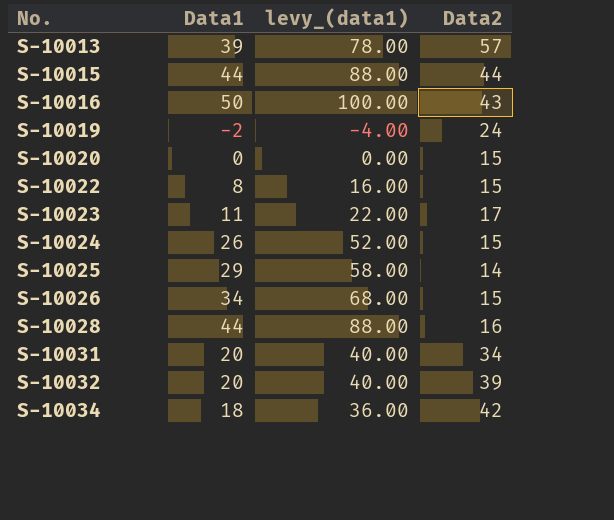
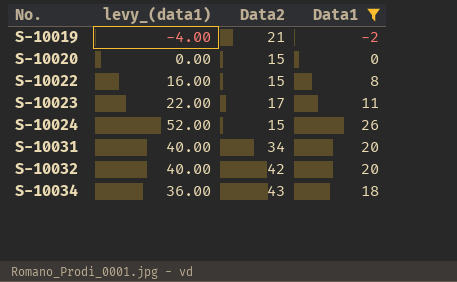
filter: none -> Data1 <= 26
column Data1 | position: 2 -> 4
S-10019 | Data2: 24 -> 21
S-10032 | Data2: 39 -> 42
S-10034 | Data2: 42 -> 43

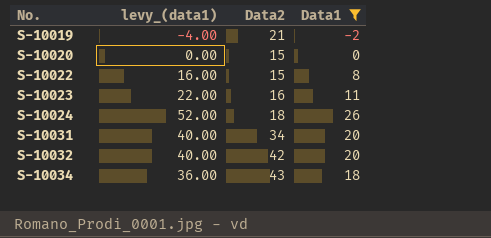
S-10023 | Data2: 17 -> 16
S-10024 | Data2: 15 -> 18

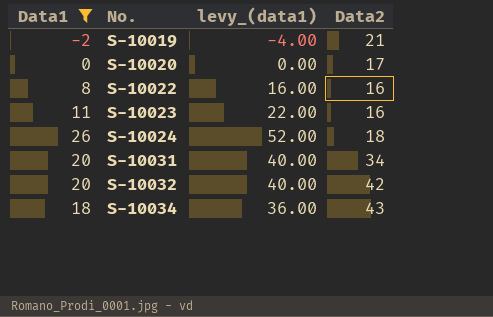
column Data1 | position: 4 -> 1
S-10020 | Data2: 15 -> 17
S-10022 | Data2: 15 -> 16

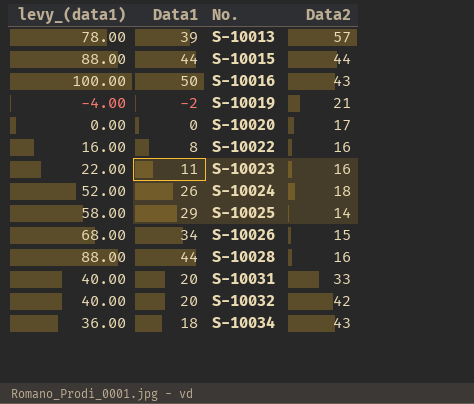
filter: Data1 <= 26 -> none
column levy_(data1) | position: 3 -> 1
S-10031 | Data2: 34 -> 33

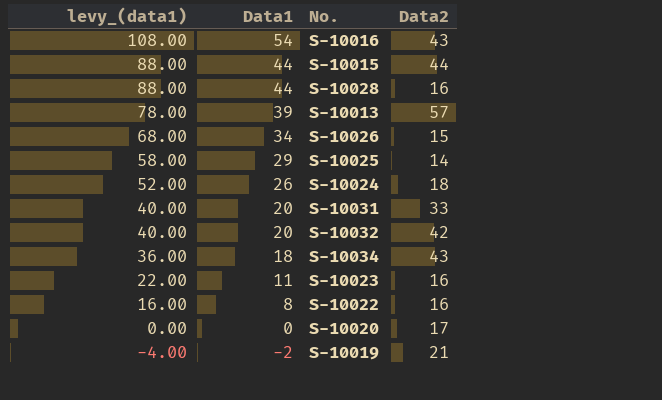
row order: No. ascending -> levy_(data1) descending
S-10016 | levy_(data1): 100.00 -> 108.00
S-10016 | Data1: 50 -> 54

